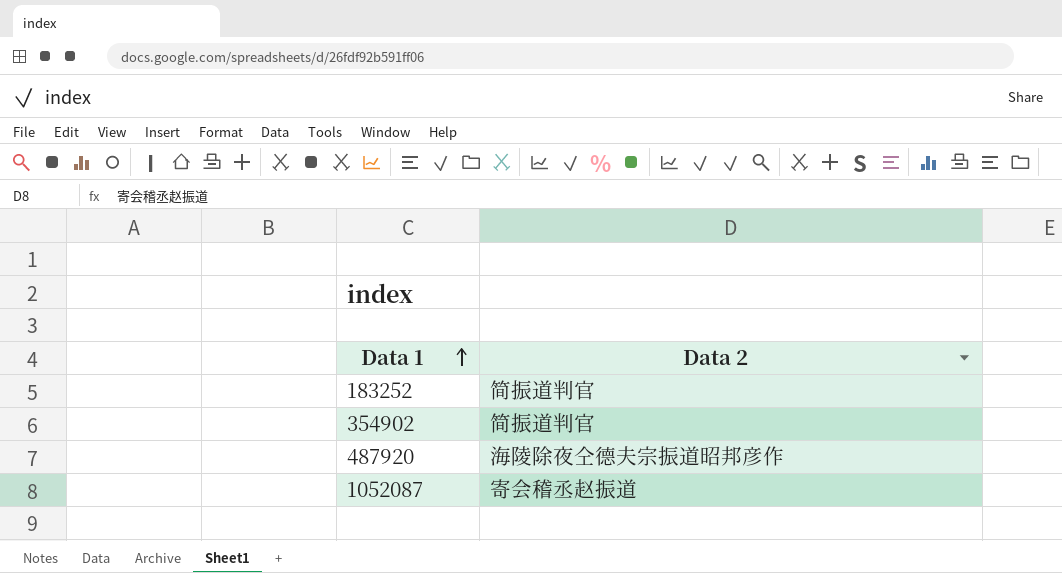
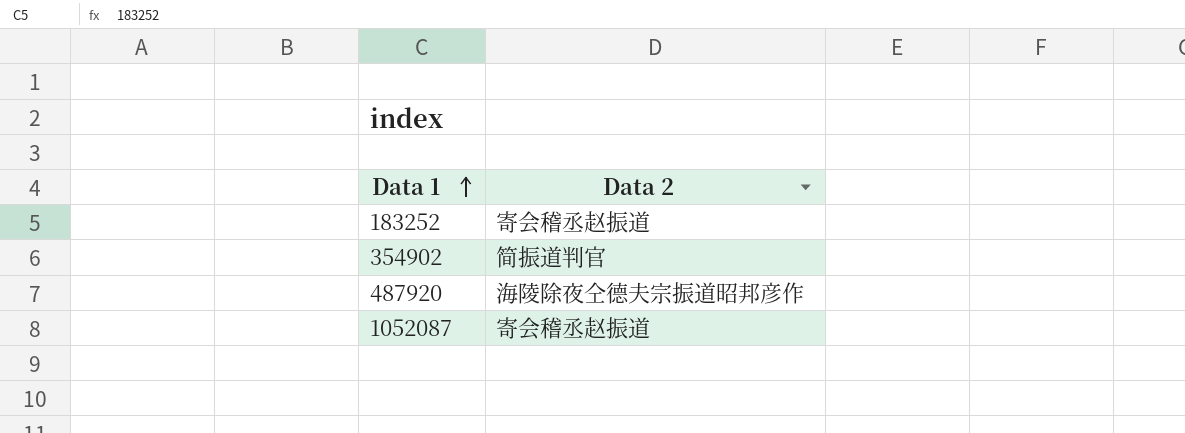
183252 | Data 2: 简振道判官 -> 寄会稽丞赵振道

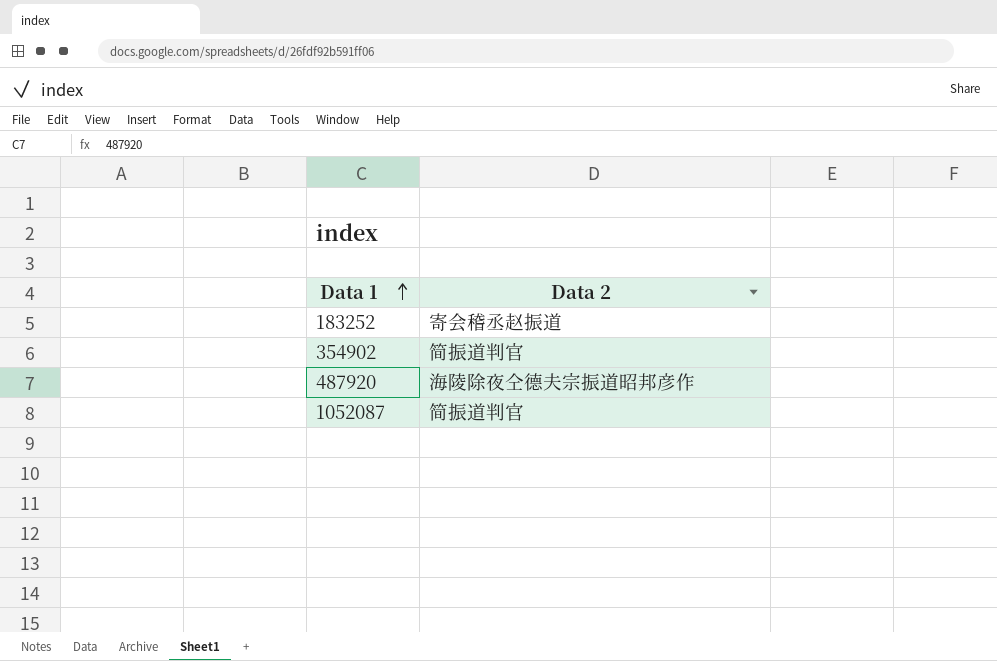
1052087 | Data 2: 寄会稽丞赵振道 -> 简振道判官

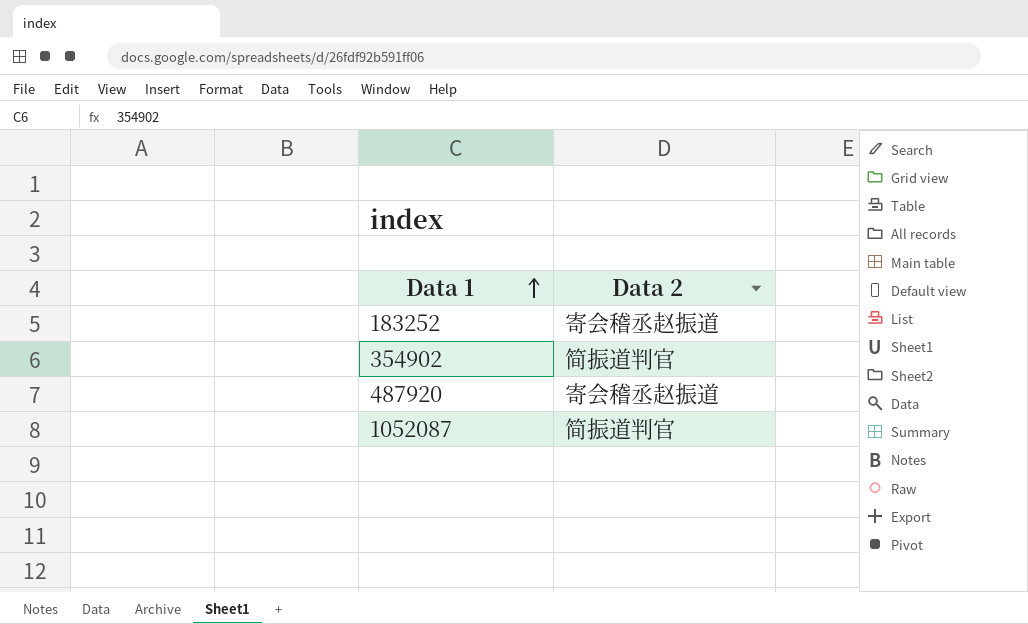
487920 | Data 2: 海陵除夜仝德夫宗振道昭邦彦作 -> 寄会稽丞赵振道

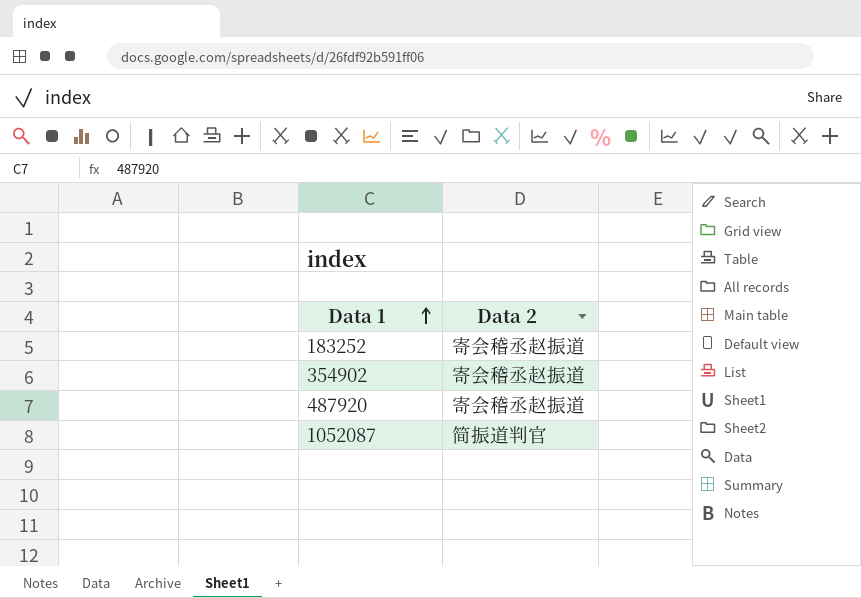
354902 | Data 2: 简振道判官 -> 寄会稽丞赵振道

